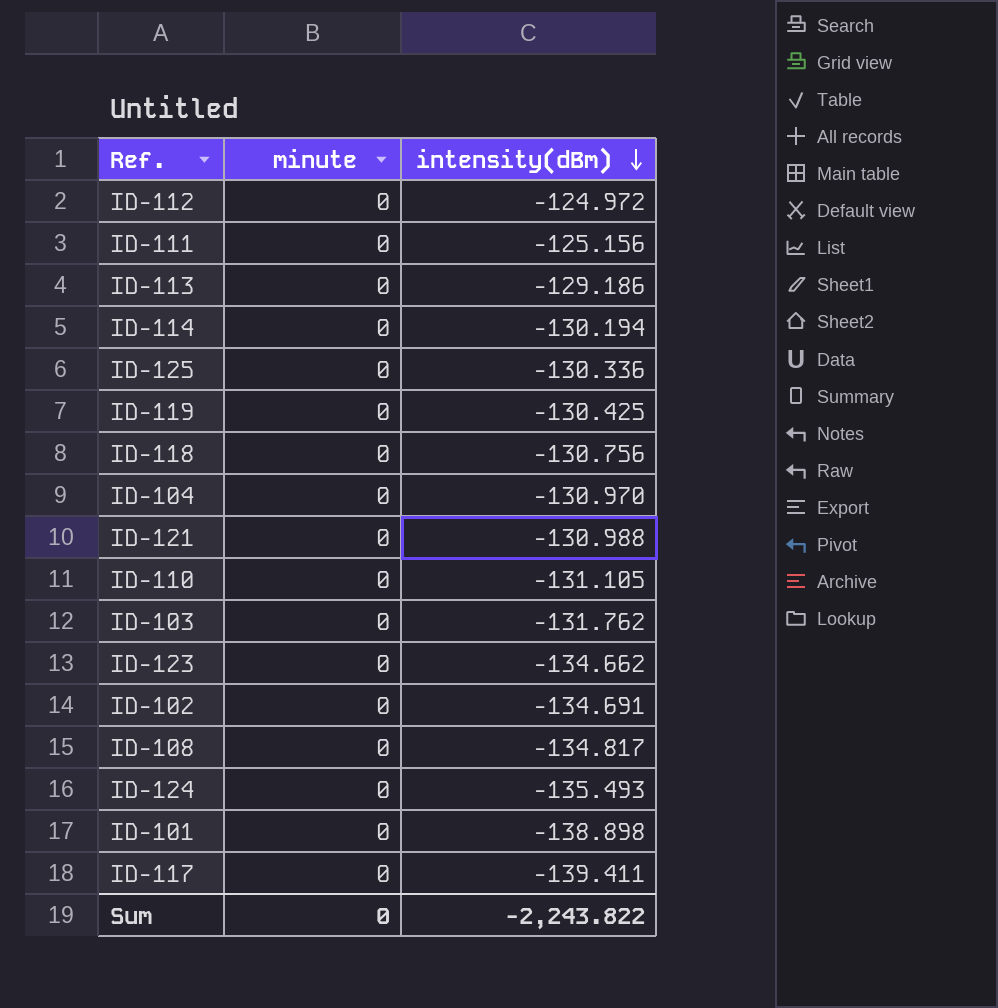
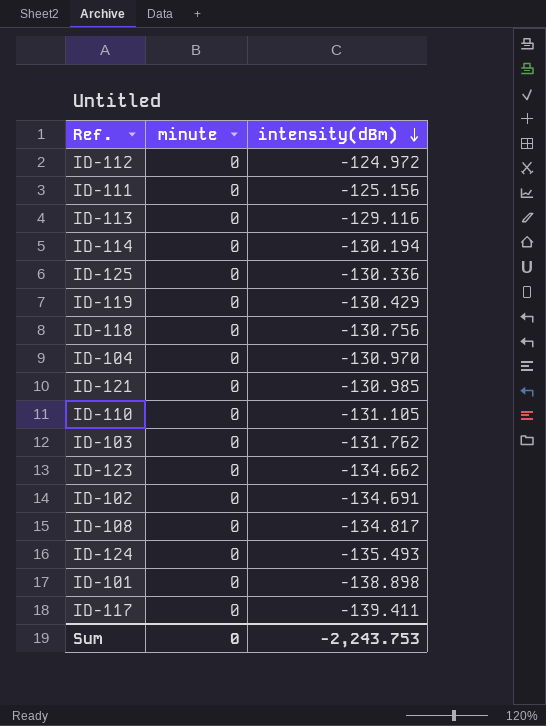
ID-113 | intensity(dBm): -129.186 -> -129.116
ID-119 | intensity(dBm): -130.425 -> -130.429
ID-121 | intensity(dBm): -130.988 -> -130.985
Sum | intensity(dBm): -2,243.822 -> -2,243.753

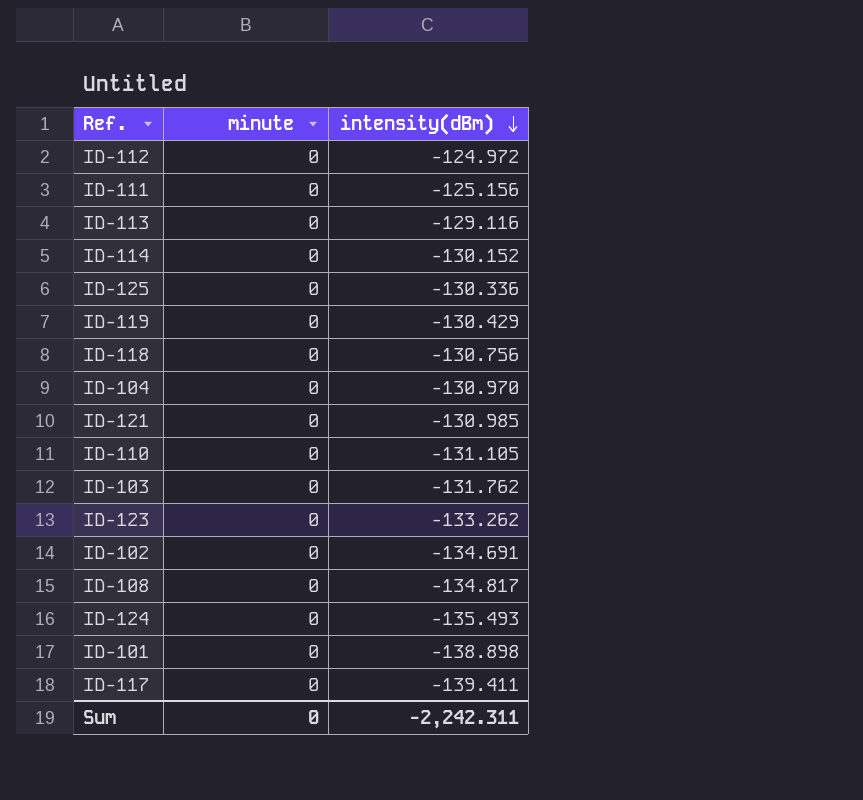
ID-114 | intensity(dBm): -130.194 -> -130.152
ID-123 | intensity(dBm): -134.662 -> -133.262
Sum | intensity(dBm): -2,243.753 -> -2,242.311

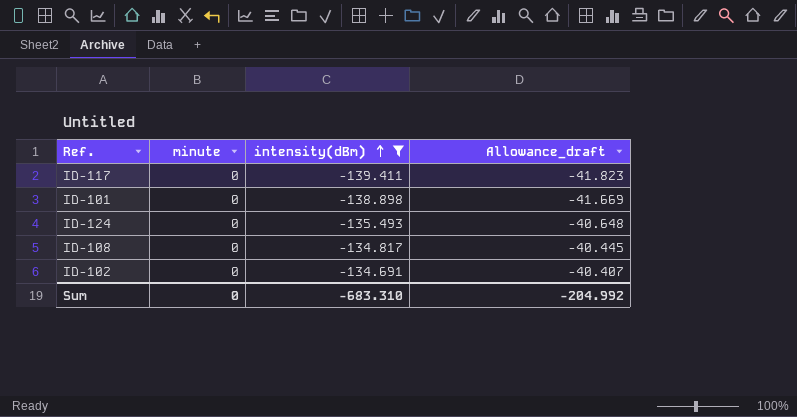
filter: none -> intensity(dBm) <= -134.691
row order: intensity(dBm) descending -> intensity(dBm) ascending
column Allowance_draft | formula: none -> [intensity(dBm)] * 0.3
Sum | intensity(dBm): -2,242.311 -> -683.310

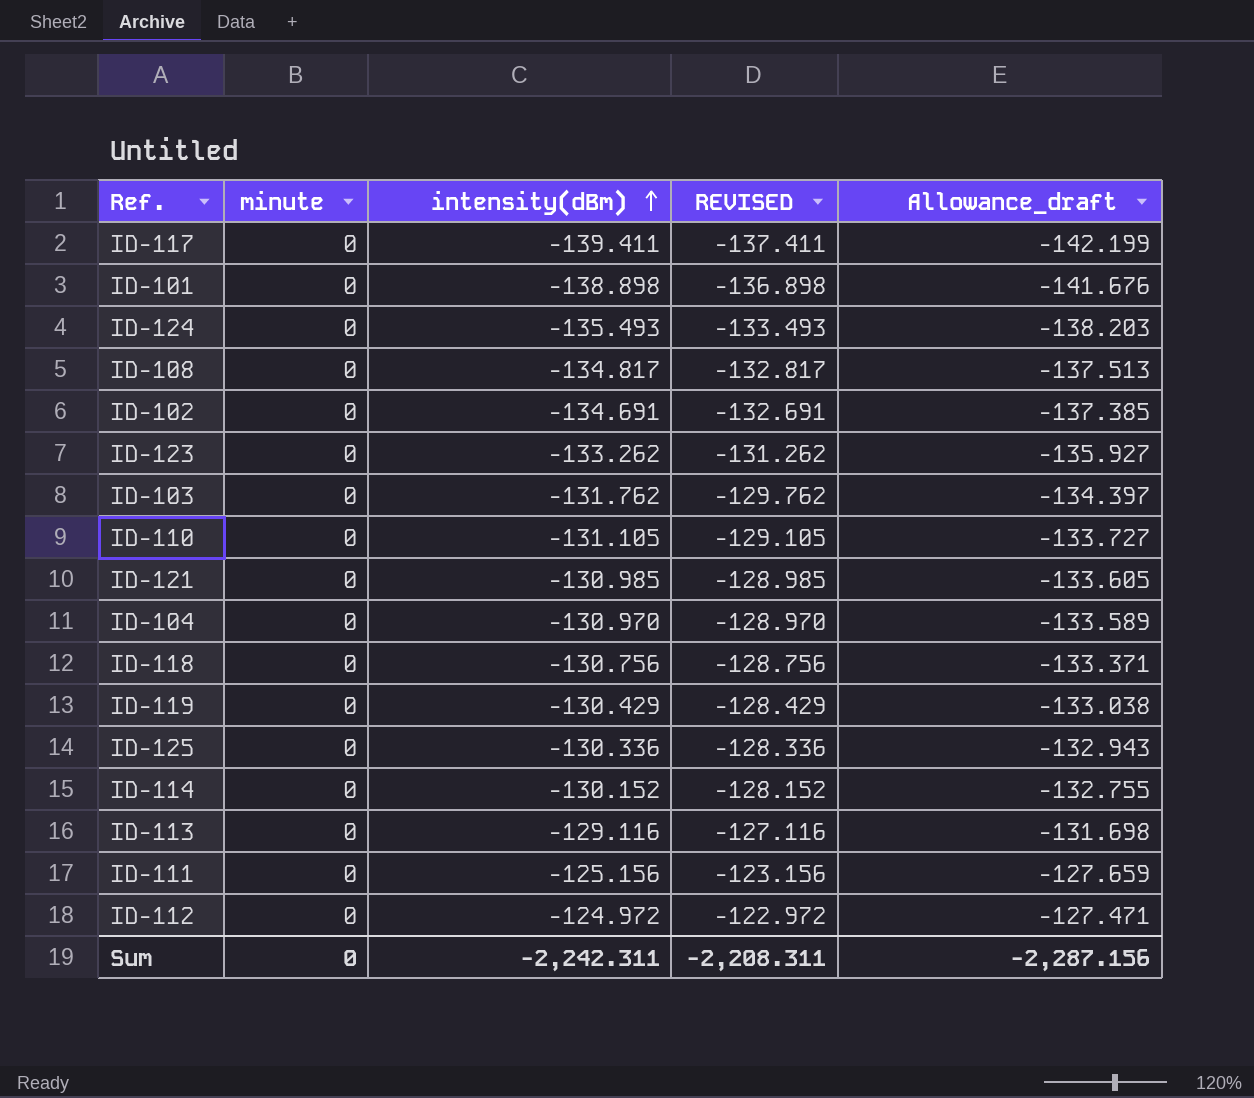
filter: intensity(dBm) <= -134.691 -> none
column REVISED | formula: none -> [intensity(dBm)] + 2
column Allowance_draft | formula: [intensity(dBm)] * 0.3 -> [intensity(dBm)] * 1.02
Sum | intensity(dBm): -683.310 -> -2,242.311
Sum | Allowance_draft: -204.992 -> -2,287.156

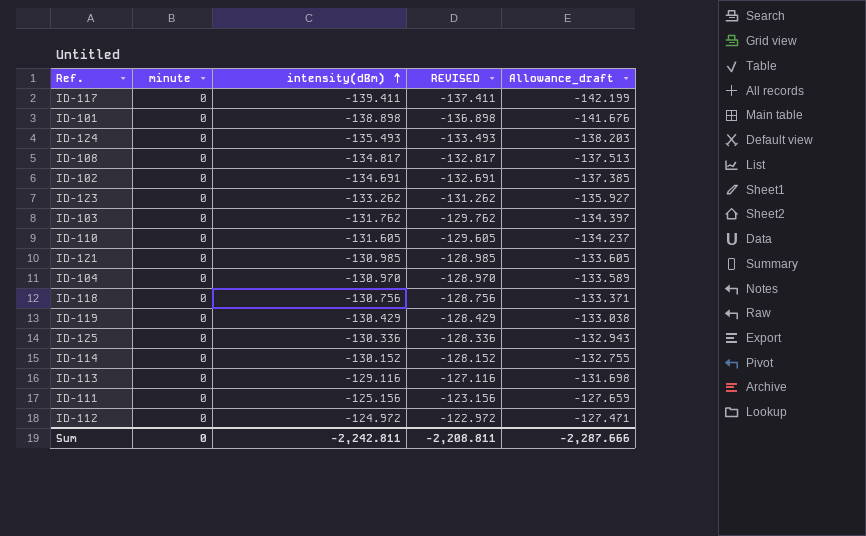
ID-110 | intensity(dBm): -131.105 -> -131.605
ID-110 | REVISED: -129.105 -> -129.605
ID-110 | Allowance_draft: -133.727 -> -134.237
Sum | intensity(dBm): -2,242.311 -> -2,242.811
Sum | REVISED: -2,208.311 -> -2,208.811
Sum | Allowance_draft: -2,287.156 -> -2,287.666

